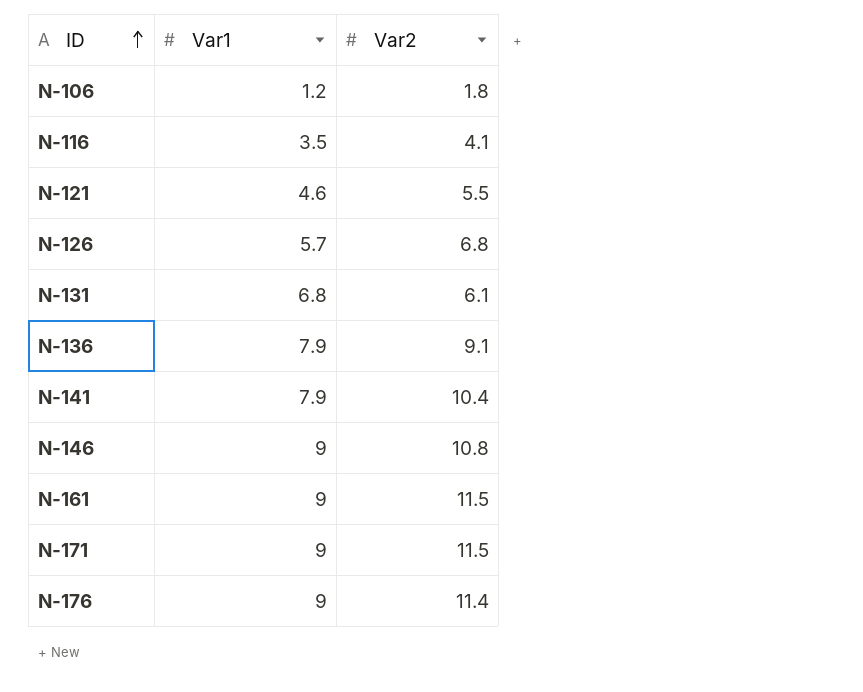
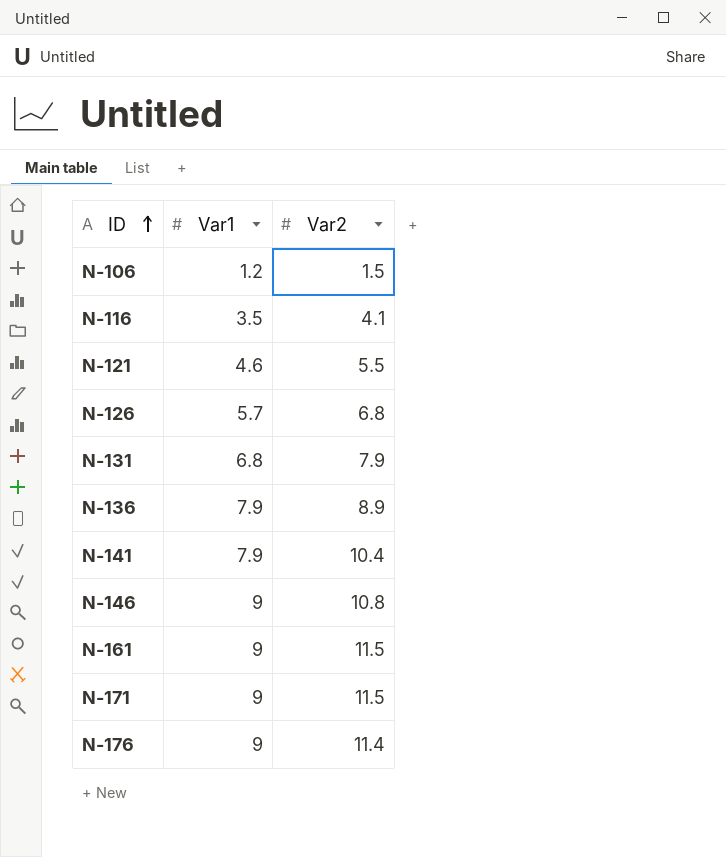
N-106 | Var2: 1.8 -> 1.5
N-131 | Var2: 6.1 -> 7.9
N-136 | Var2: 9.1 -> 8.9

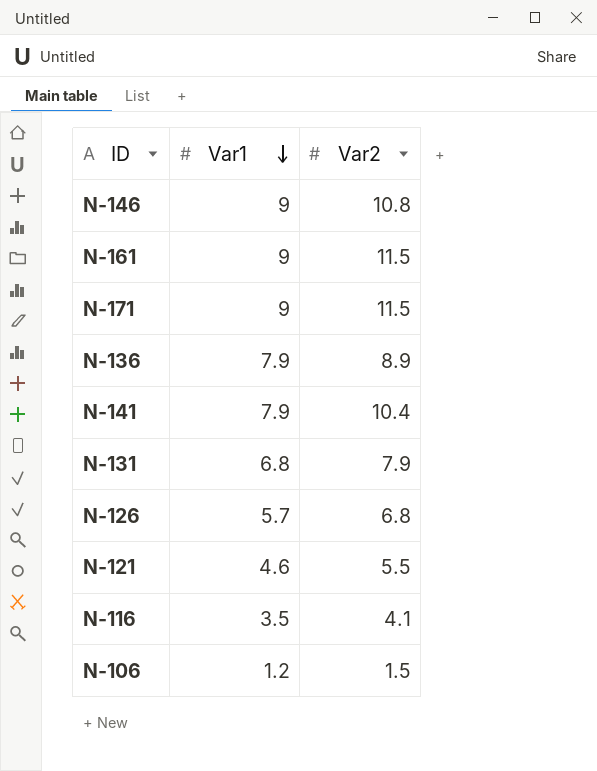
row order: ID ascending -> Var1 descending
row N-176: 9 | 11.4 -> none

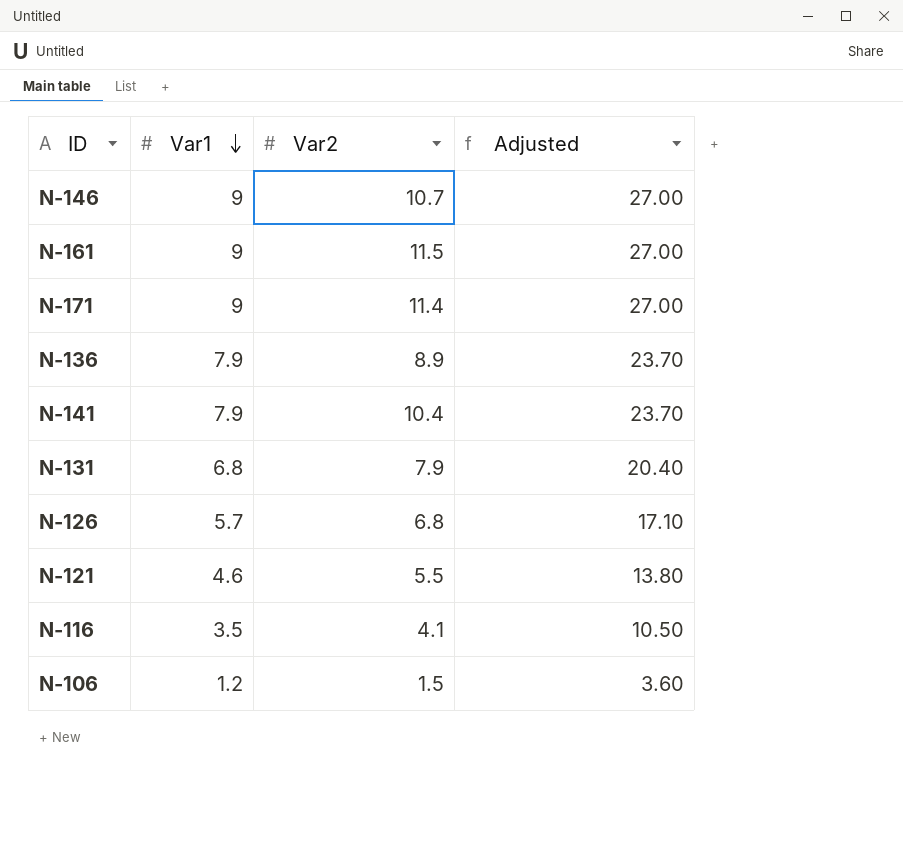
column Adjusted | formula: none -> [Var1] * 3
N-146 | Var2: 10.8 -> 10.7
N-171 | Var2: 11.5 -> 11.4

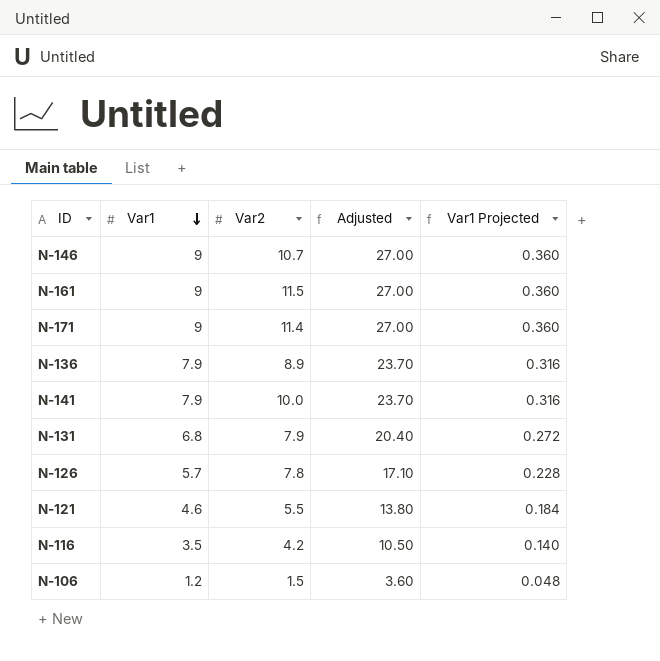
column Var1 Projected | formula: none -> [Var1] * 0.04
N-141 | Var2: 10.4 -> 10.0
N-126 | Var2: 6.8 -> 7.8
N-116 | Var2: 4.1 -> 4.2

